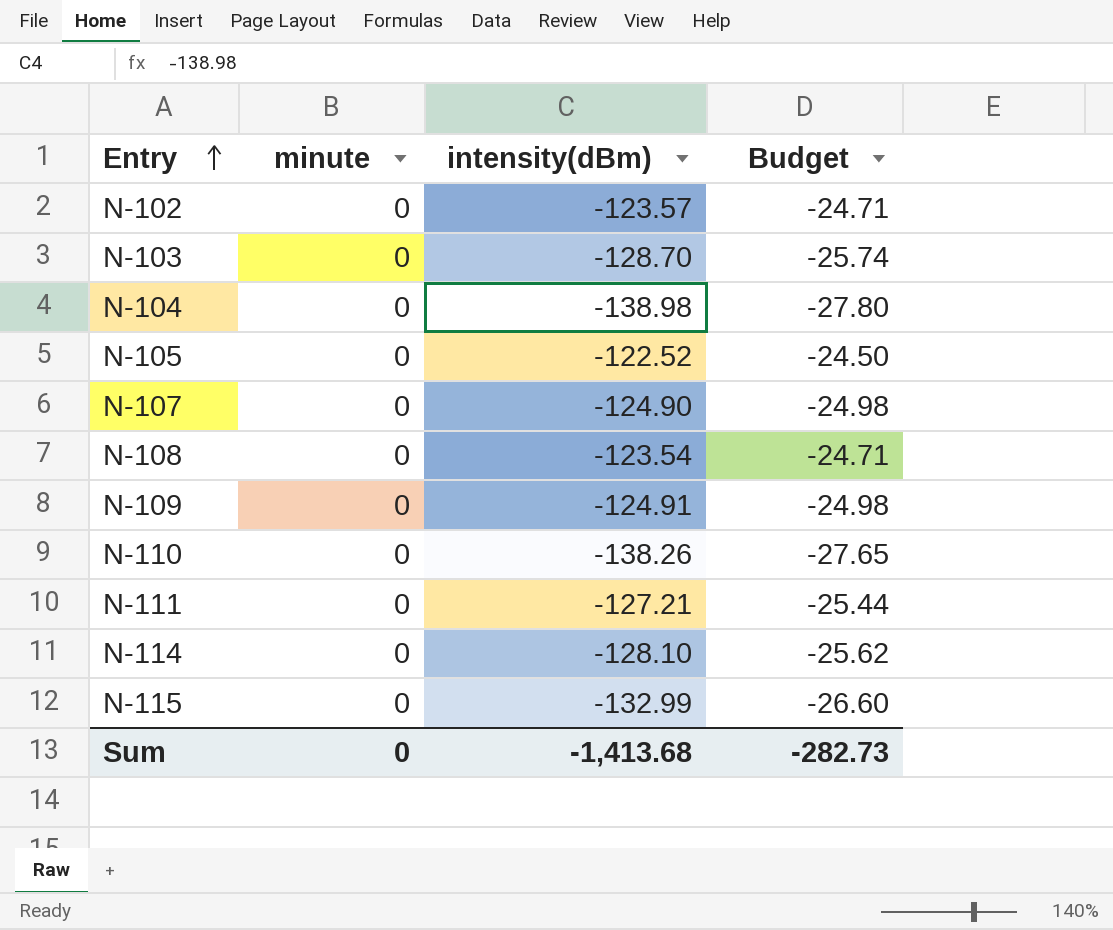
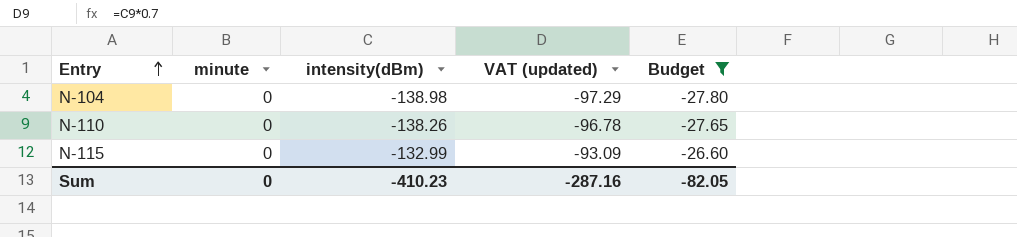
filter: none -> Budget <= -26.60
column VAT (updated) | formula: none -> [intensity(dBm)] * 0.7
Sum | intensity(dBm): -1,413.68 -> -410.23
Sum | Budget: -282.73 -> -82.05

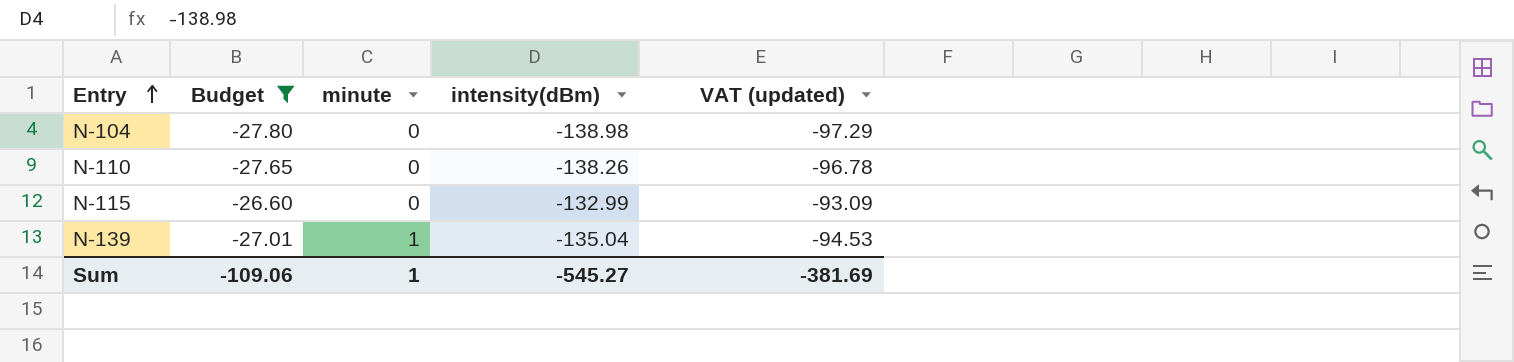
column Budget | position: 5 -> 2
row N-139: none -> -27.01 | 1 | -135.04 | -94.53
Sum | Budget: -82.05 -> -109.06
Sum | minute: 0 -> 1
Sum | intensity(dBm): -410.23 -> -545.27
Sum | VAT (updated): -287.16 -> -381.69

